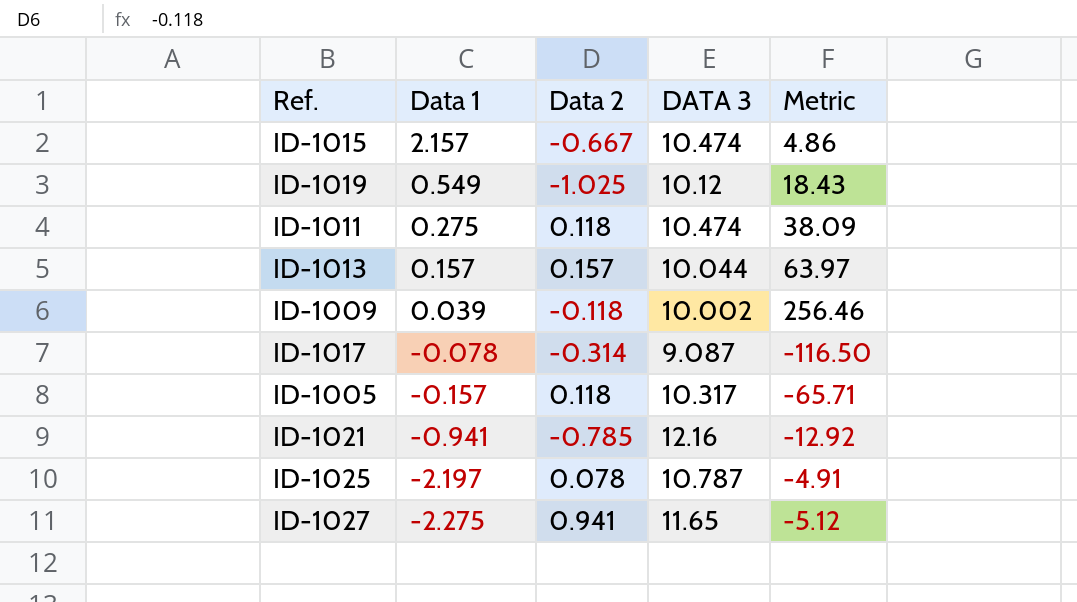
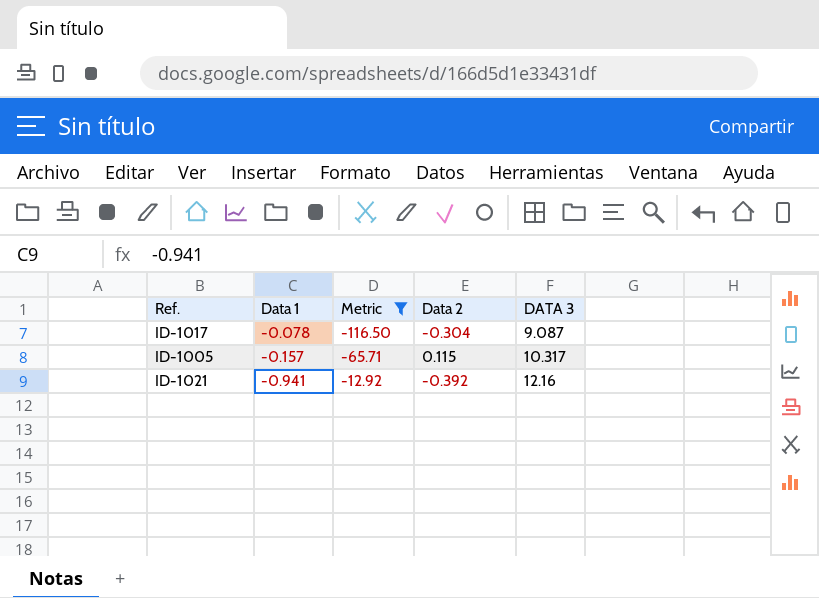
filter: none -> Metric <= -12.92
column Metric | position: 5 -> 3
ID-1017 | Data 2: -0.314 -> -0.304
ID-1005 | Data 2: 0.118 -> 0.115
ID-1021 | Data 2: -0.785 -> -0.392

